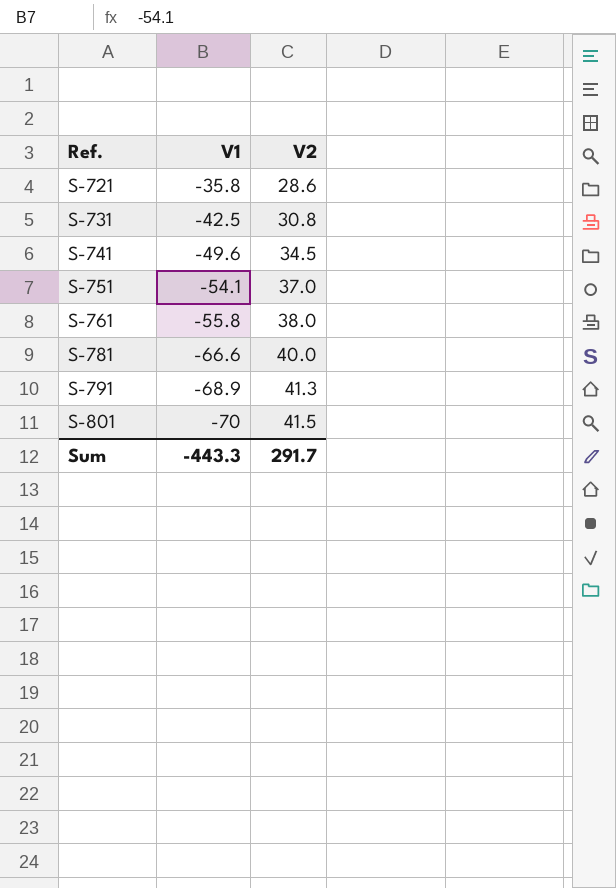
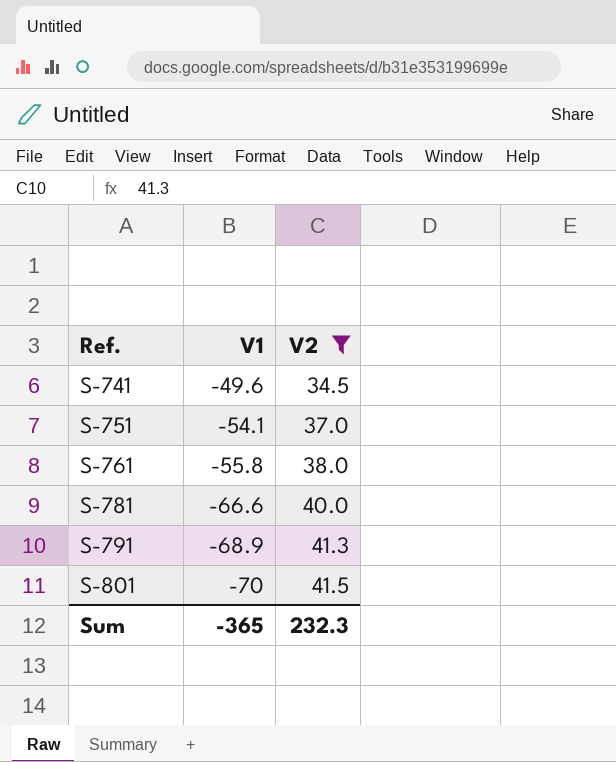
filter: none -> V2 >= 34.5
Sum | V1: -443.3 -> -365
Sum | V2: 291.7 -> 232.3

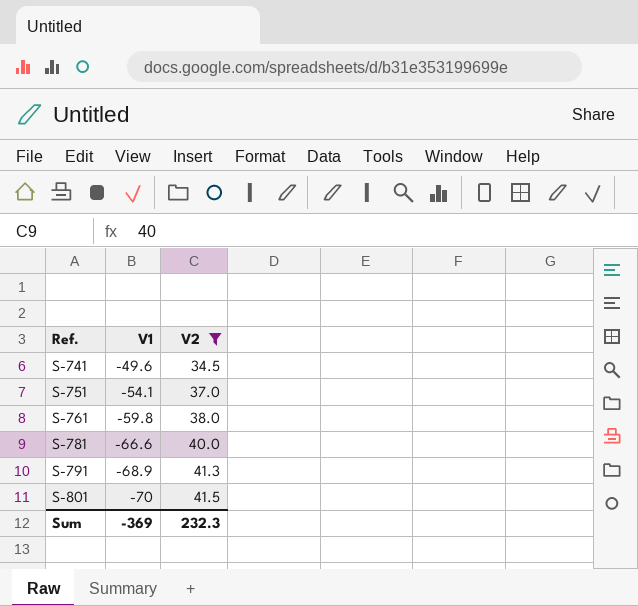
S-761 | V1: -55.8 -> -59.8
Sum | V1: -365 -> -369

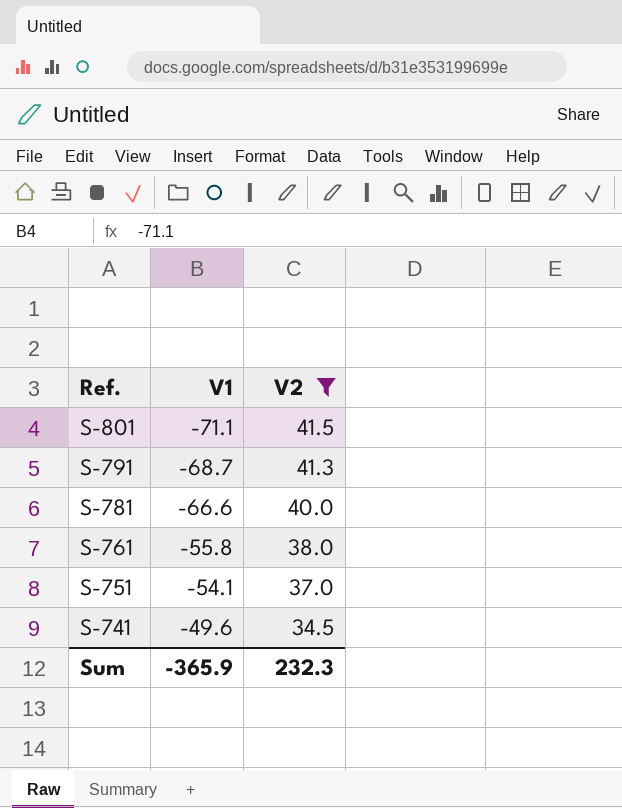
row order: Ref. ascending -> Ref. descending
S-801 | V1: -70 -> -71.1
S-791 | V1: -68.9 -> -68.7
S-761 | V1: -59.8 -> -55.8
Sum | V1: -369 -> -365.9

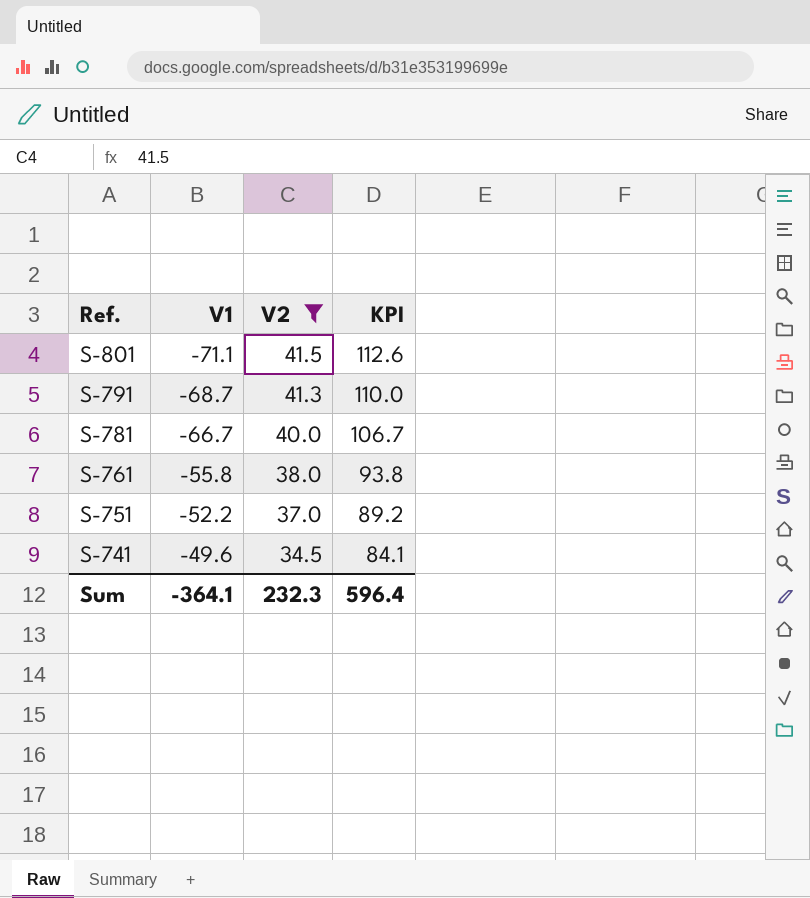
column KPI | formula: none -> [V2] - [V1]
S-781 | V1: -66.6 -> -66.7
S-751 | V1: -54.1 -> -52.2
Sum | V1: -365.9 -> -364.1

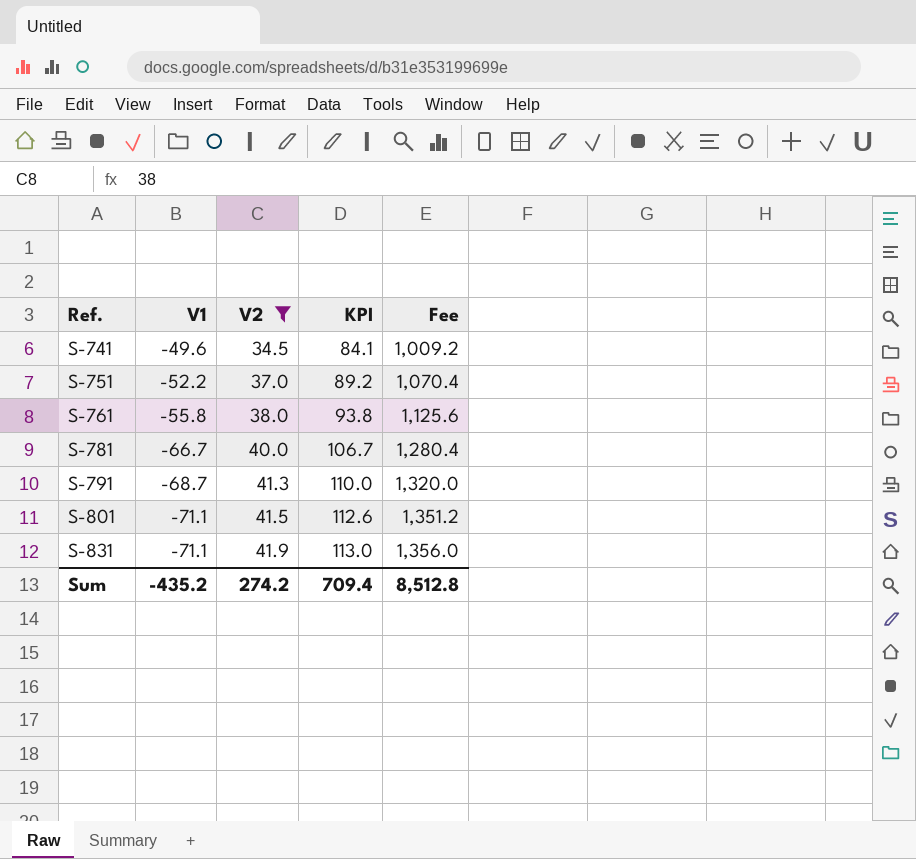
row order: Ref. descending -> Ref. ascending
column Fee | formula: none -> [KPI] * 12
row S-831: none -> -71.1 | 41.9 | 113.0 | 1,356.0
Sum | V1: -364.1 -> -435.2
Sum | V2: 232.3 -> 274.2
Sum | KPI: 596.4 -> 709.4

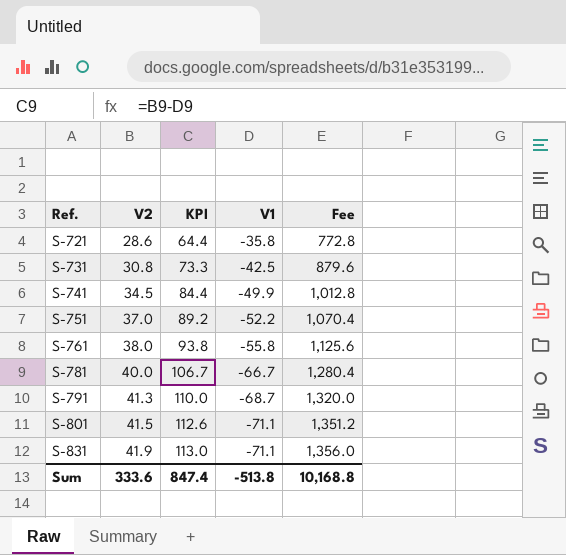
filter: V2 >= 34.5 -> none
column V1 | position: 2 -> 4
S-741 | KPI: 84.1 -> 84.4
S-741 | V1: -49.6 -> -49.9
S-741 | Fee: 1,009.2 -> 1,012.8
Sum | V2: 274.2 -> 333.6
Sum | KPI: 709.4 -> 847.4
Sum | V1: -435.2 -> -513.8
Sum | Fee: 8,512.8 -> 10,168.8

